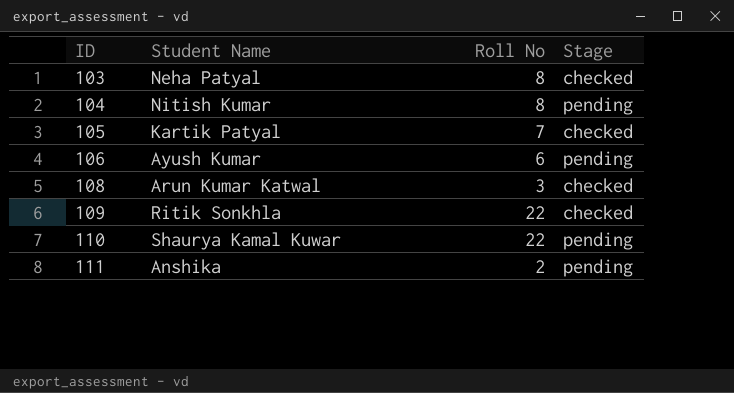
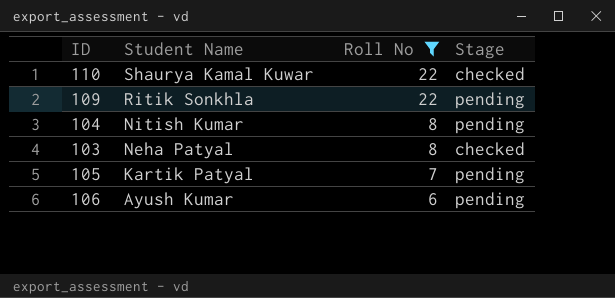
filter: none -> Roll No >= 6
row order: ID ascending -> Student Name descending
110 | Stage: pending -> checked
109 | Stage: checked -> pending
105 | Stage: checked -> pending

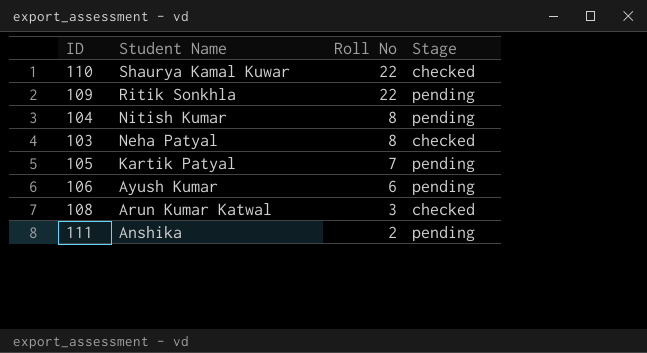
filter: Roll No >= 6 -> none

